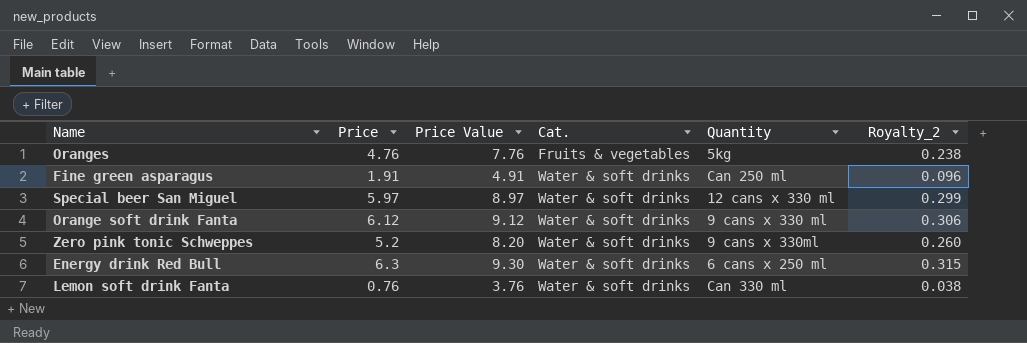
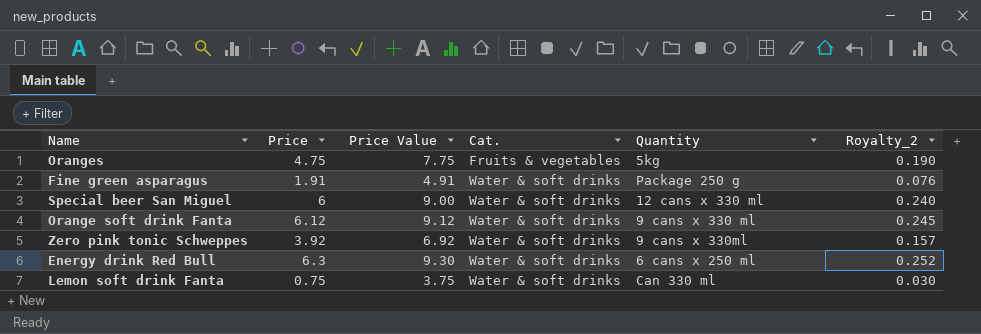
column Royalty_2 | formula: [Price] * 0.05 -> [Price] * 0.04
Oranges | Price: 4.76 -> 4.75
Oranges | Price Value: 7.76 -> 7.75
Fine green asparagus | Quantity: Can 250 ml -> Package 250 g
Special beer San Miguel | Price: 5.97 -> 6
Special beer San Miguel | Price Value: 8.97 -> 9.00
Zero pink tonic Schweppes | Price: 5.2 -> 3.92
Zero pink tonic Schweppes | Price Value: 8.20 -> 6.92
Lemon soft drink Fanta | Price: 0.76 -> 0.75
Lemon soft drink Fanta | Price Value: 3.76 -> 3.75

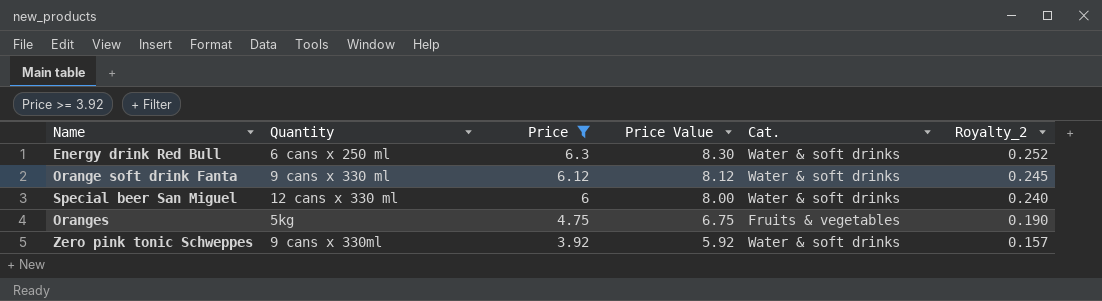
filter: none -> Price >= 3.92
row order: Cat. ascending -> Price descending
column Quantity | position: 5 -> 2
column Price Value | formula: [Price] + 3 -> [Price] + 2

